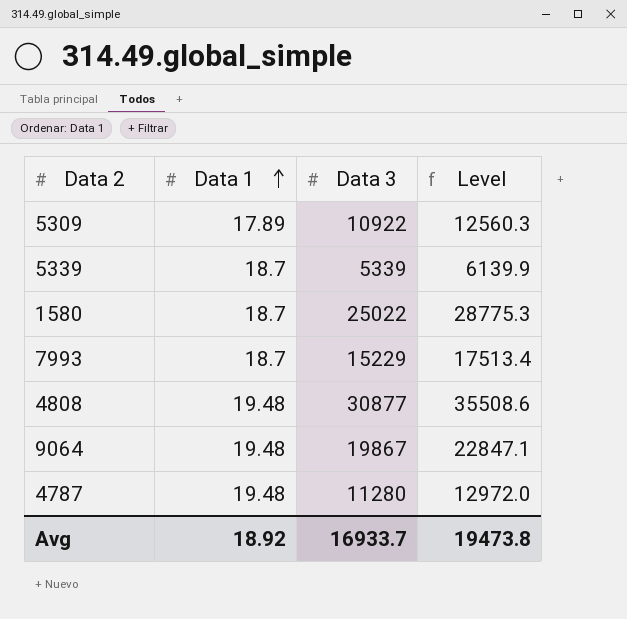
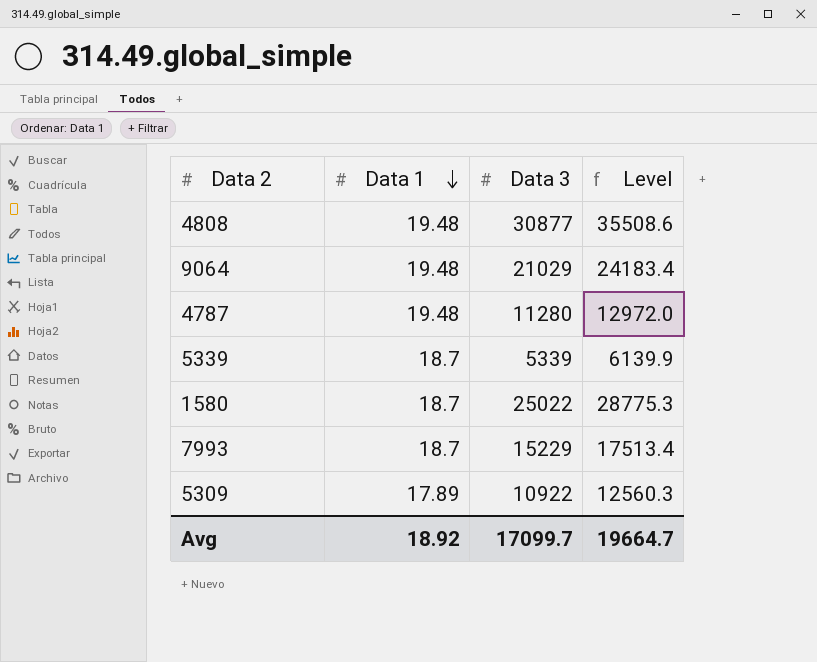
row order: Data 1 ascending -> Data 1 descending
9064 | Data 3: 19867 -> 21029
9064 | Level: 22847.1 -> 24183.4
Avg | Data 3: 16933.7 -> 17099.7
Avg | Level: 19473.8 -> 19664.7

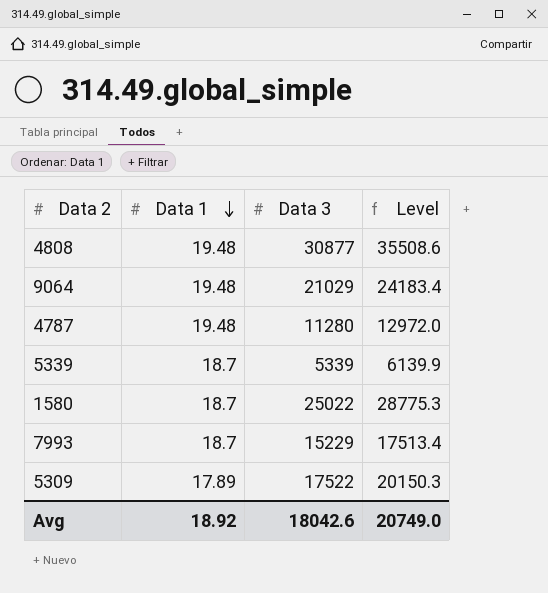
5309 | Data 3: 10922 -> 17522
5309 | Level: 12560.3 -> 20150.3
Avg | Data 3: 17099.7 -> 18042.6
Avg | Level: 19664.7 -> 20749.0

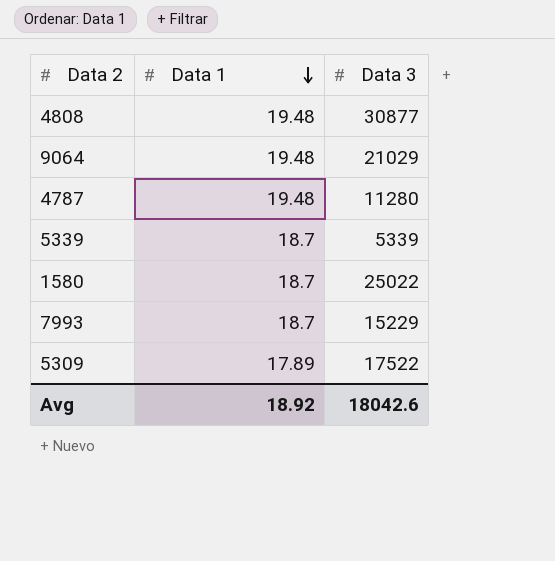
column Level | formula: [Data 3] * 1.15 -> none

